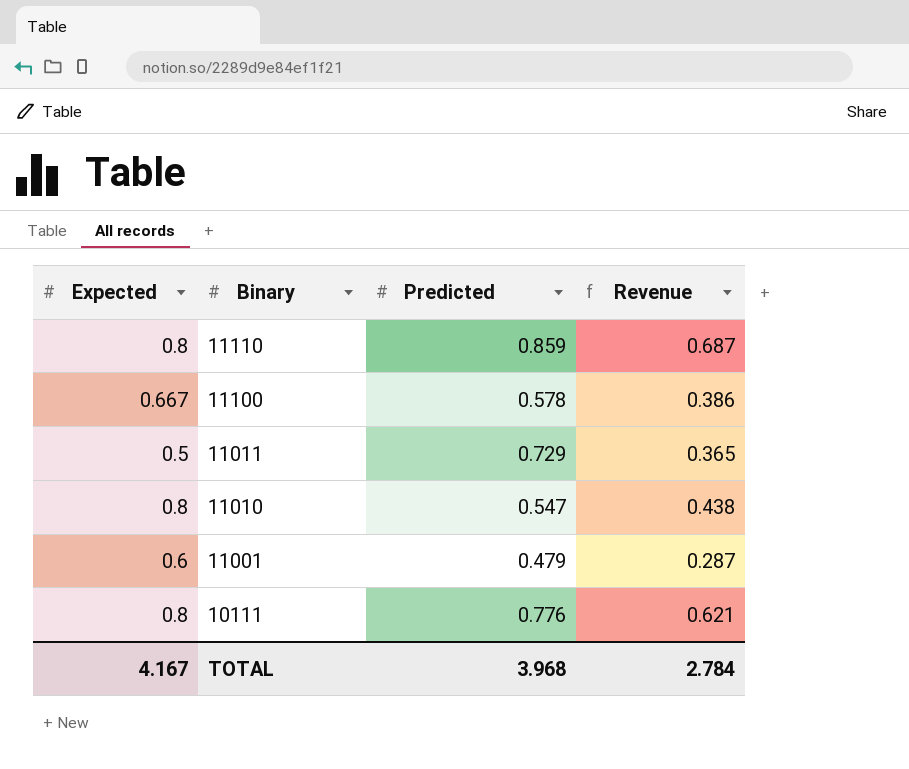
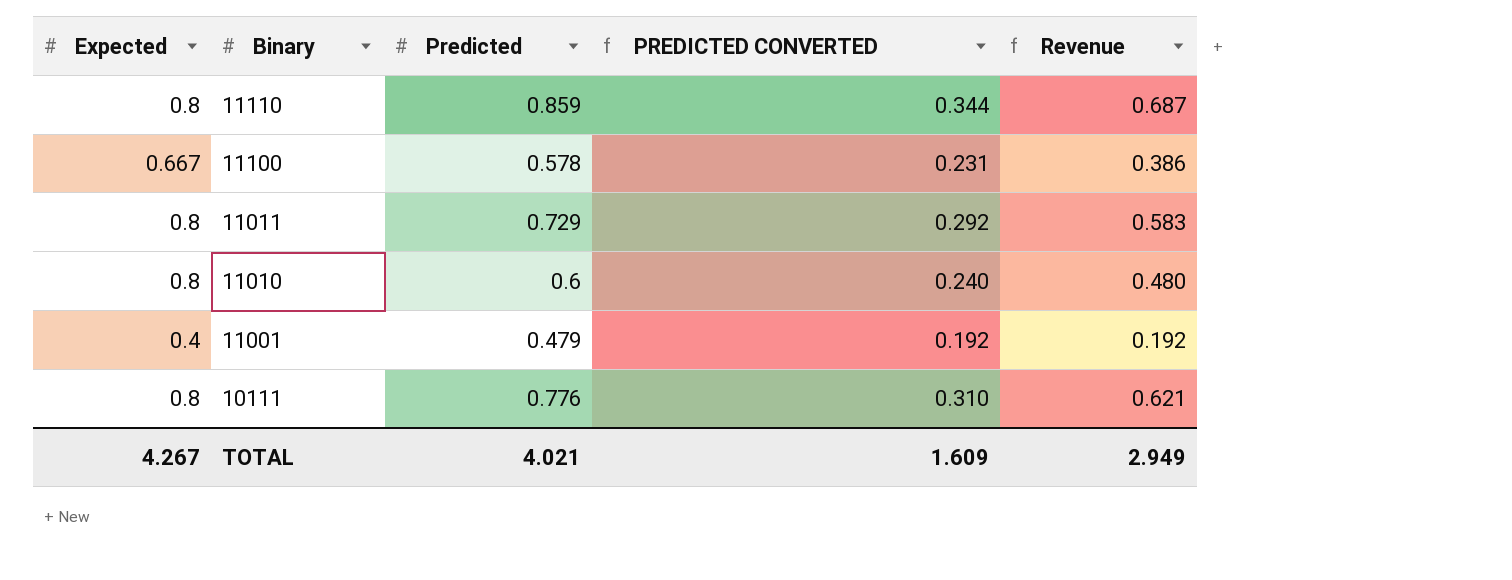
column PREDICTED CONVERTED | formula: none -> [Predicted] * 0.4
11011 | Expected: 0.5 -> 0.8
11011 | Revenue: 0.365 -> 0.583
11010 | Predicted: 0.547 -> 0.6
11010 | Revenue: 0.438 -> 0.480
11001 | Expected: 0.6 -> 0.4
11001 | Revenue: 0.287 -> 0.192
TOTAL | Expected: 4.167 -> 4.267
TOTAL | Predicted: 3.968 -> 4.021
TOTAL | Revenue: 2.784 -> 2.949

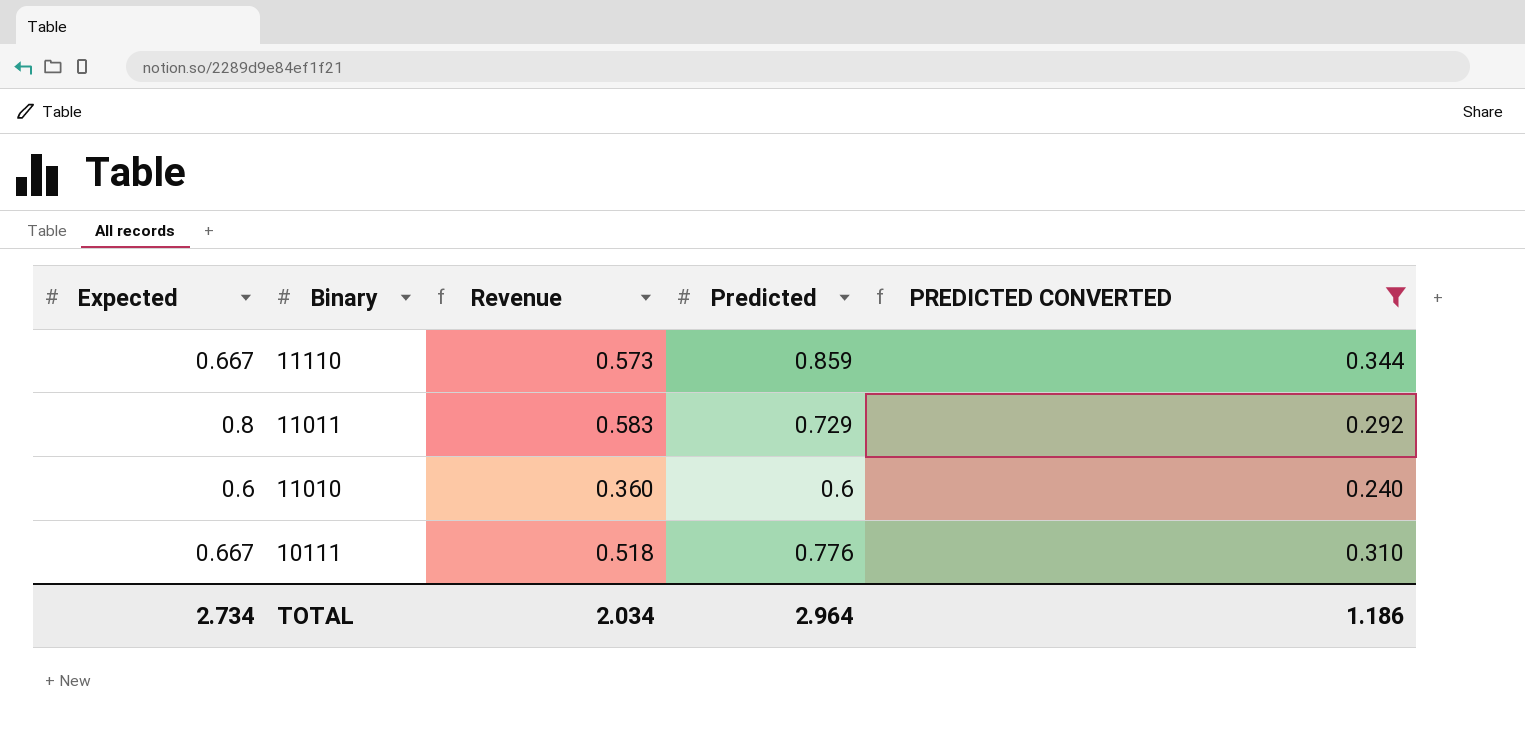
filter: none -> PREDICTED CONVERTED >= 0.240
column Revenue | position: 5 -> 3
11110 | Expected: 0.8 -> 0.667
11110 | Revenue: 0.687 -> 0.573
11010 | Expected: 0.8 -> 0.6
11010 | Revenue: 0.480 -> 0.360
10111 | Expected: 0.8 -> 0.667
10111 | Revenue: 0.621 -> 0.518
TOTAL | Expected: 4.267 -> 2.734
TOTAL | Revenue: 2.949 -> 2.034
TOTAL | Predicted: 4.021 -> 2.964
TOTAL | PREDICTED CONVERTED: 1.609 -> 1.186

